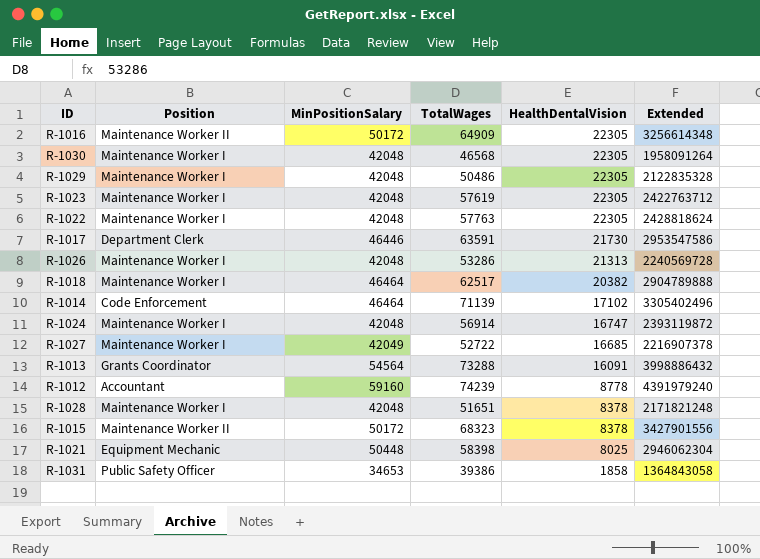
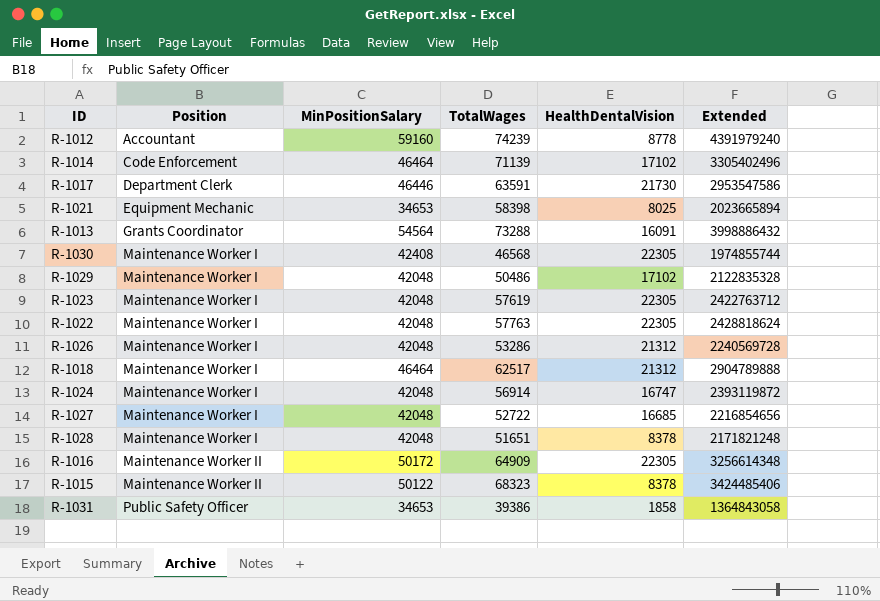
row order: HealthDentalVision descending -> Position ascending
R-1021 | MinPositionSalary: 50448 -> 34653
R-1021 | Extended: 2946062304 -> 2023665894
R-1030 | MinPositionSalary: 42048 -> 42408
R-1030 | Extended: 1958091264 -> 1974855744
R-1029 | HealthDentalVision: 22305 -> 17102
R-1026 | HealthDentalVision: 21313 -> 21312
R-1018 | HealthDentalVision: 20382 -> 21312
R-1027 | MinPositionSalary: 42049 -> 42048
R-1027 | Extended: 2216907378 -> 2216854656
R-1015 | MinPositionSalary: 50172 -> 50122
R-1015 | Extended: 3427901556 -> 3424485406

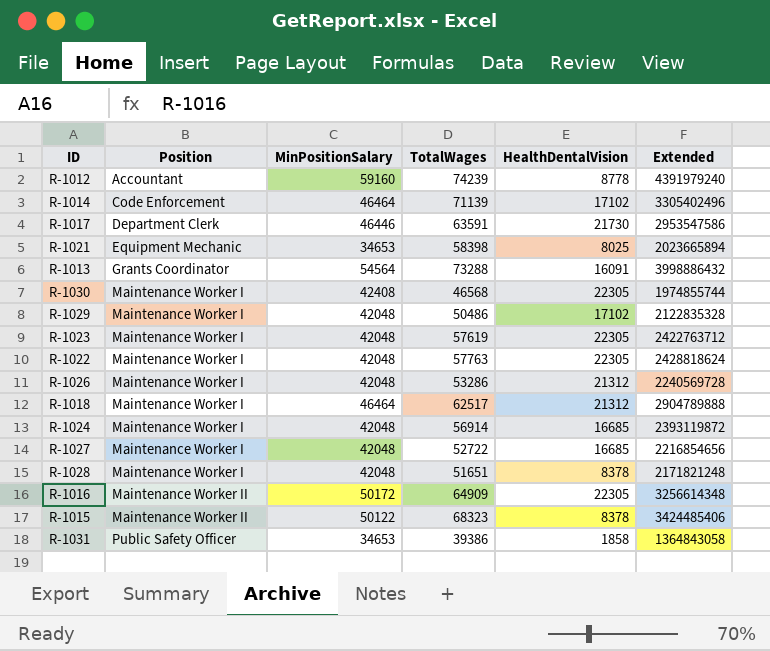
R-1024 | HealthDentalVision: 16747 -> 16685

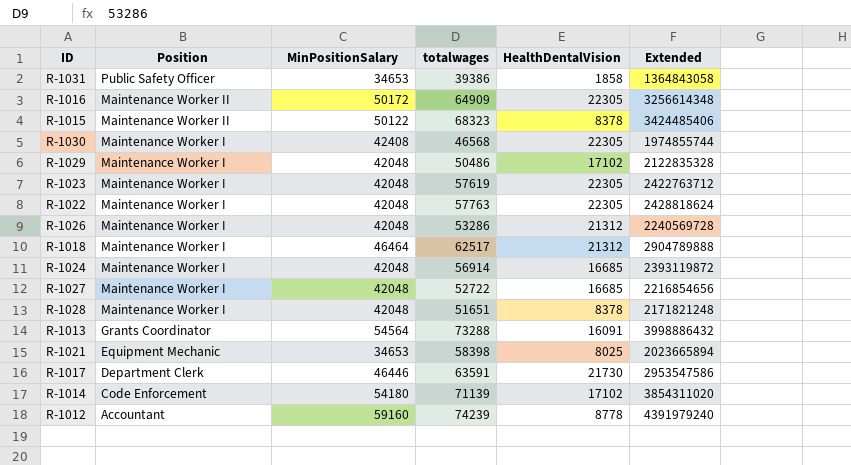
row order: Position ascending -> Position descending
column name: TotalWages -> totalwages
R-1014 | MinPositionSalary: 46464 -> 54180
R-1014 | Extended: 3305402496 -> 3854311020

